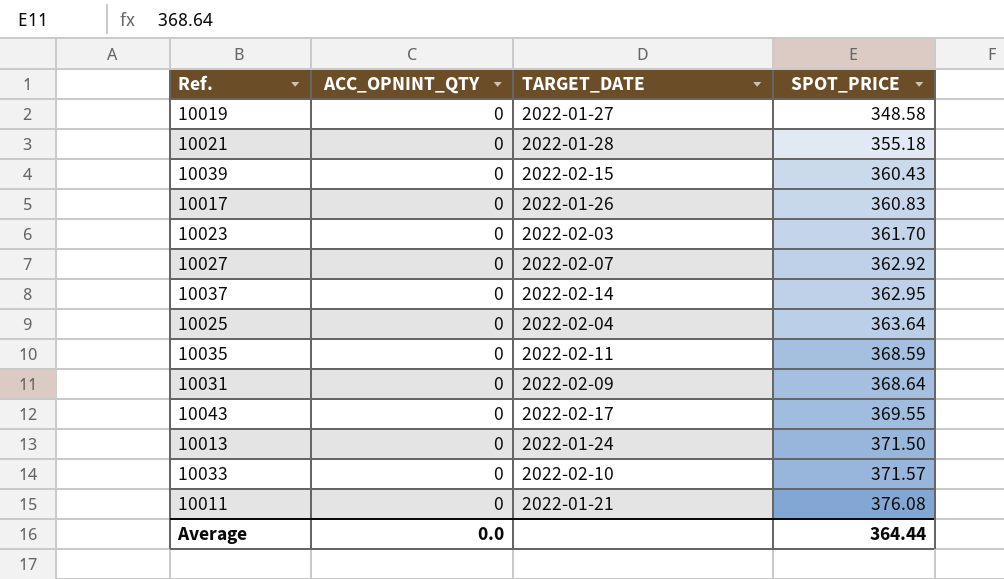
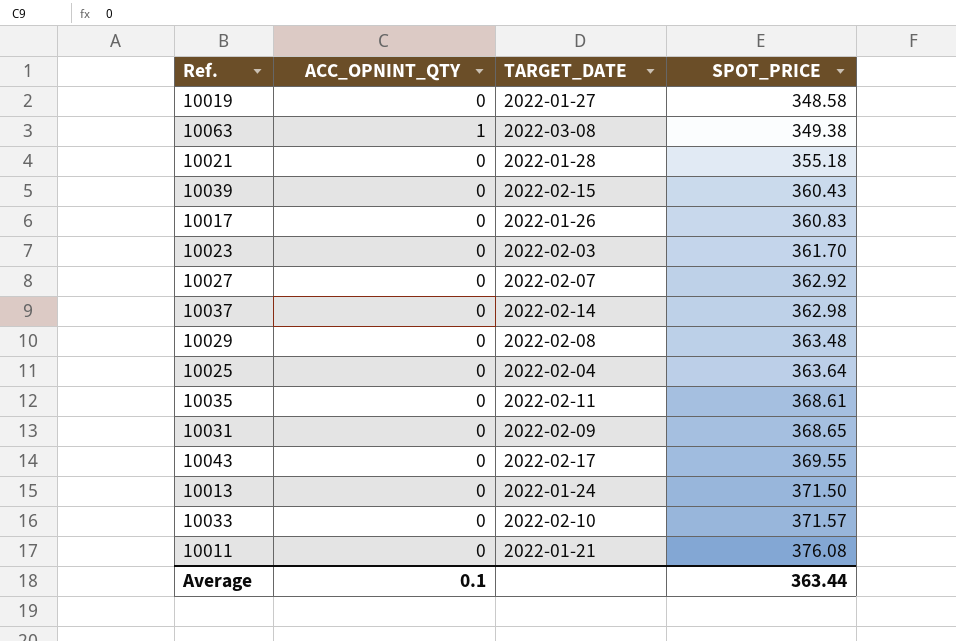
row 10063: none -> 1 | 2022-03-08 | 349.38
10037 | SPOT_PRICE: 362.95 -> 362.98
row 10029: none -> 0 | 2022-02-08 | 363.48
10035 | SPOT_PRICE: 368.59 -> 368.61
10031 | SPOT_PRICE: 368.64 -> 368.65
Average | ACC_OPNINT_QTY: 0.0 -> 0.1
Average | SPOT_PRICE: 364.44 -> 363.44

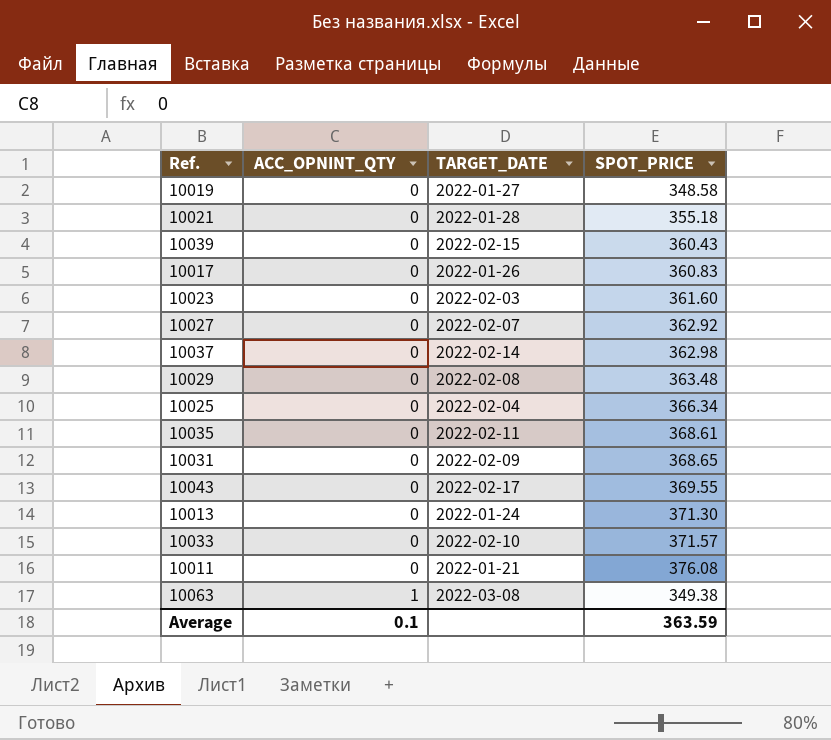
row order: SPOT_PRICE ascending -> ACC_OPNINT_QTY ascending
10023 | SPOT_PRICE: 361.70 -> 361.60
10025 | SPOT_PRICE: 363.64 -> 366.34
10013 | SPOT_PRICE: 371.50 -> 371.30
Average | SPOT_PRICE: 363.44 -> 363.59

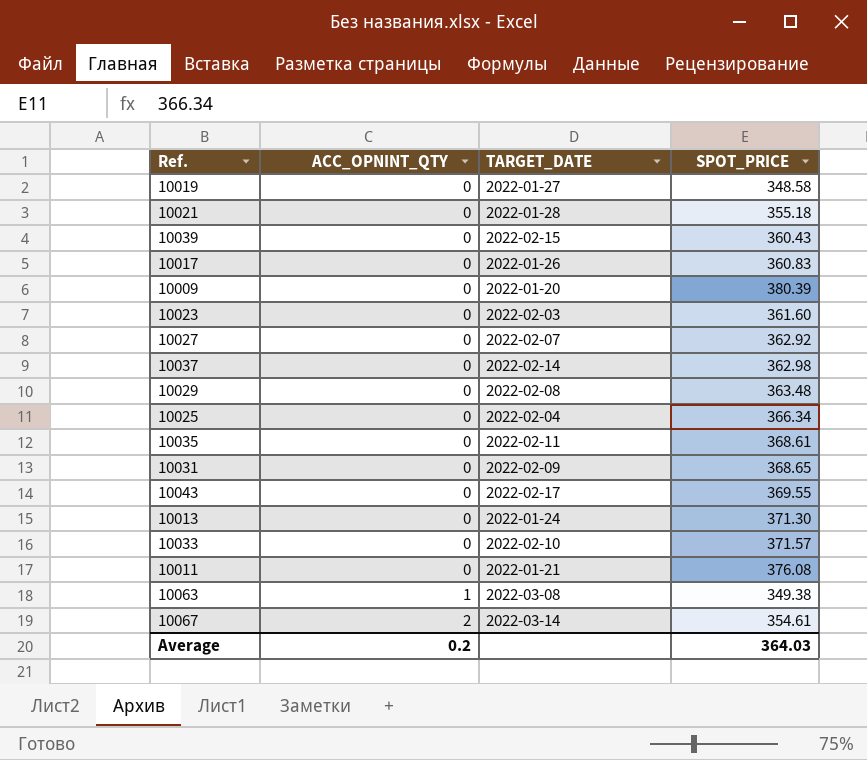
row 10009: none -> 0 | 2022-01-20 | 380.39
row 10067: none -> 2 | 2022-03-14 | 354.61
Average | ACC_OPNINT_QTY: 0.1 -> 0.2
Average | SPOT_PRICE: 363.59 -> 364.03

